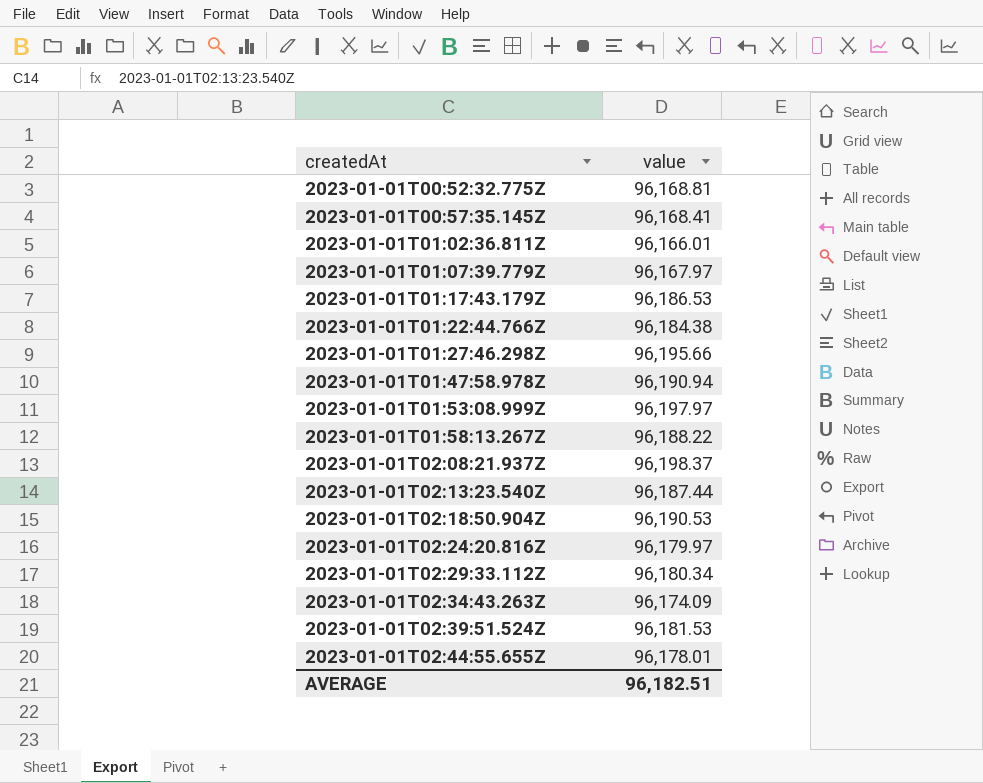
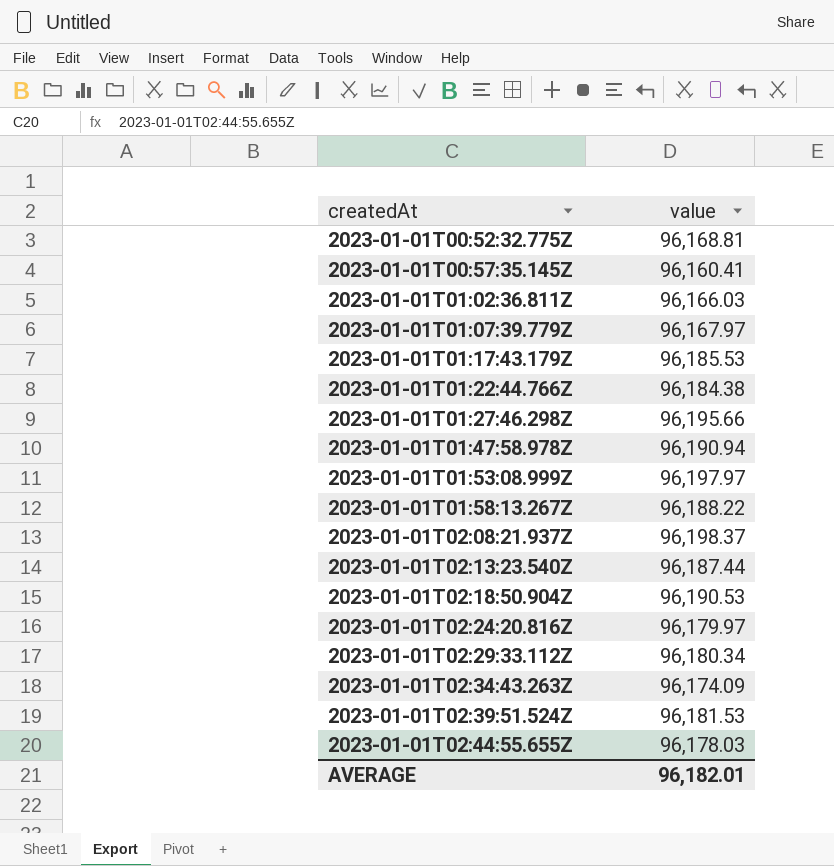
2023-01-01T00:57:35.145Z | value: 96,168.41 -> 96,160.41
2023-01-01T01:02:36.811Z | value: 96,166.01 -> 96,166.03
2023-01-01T01:17:43.179Z | value: 96,186.53 -> 96,185.53
2023-01-01T02:44:55.655Z | value: 96,178.01 -> 96,178.03
AVERAGE | value: 96,182.51 -> 96,182.01

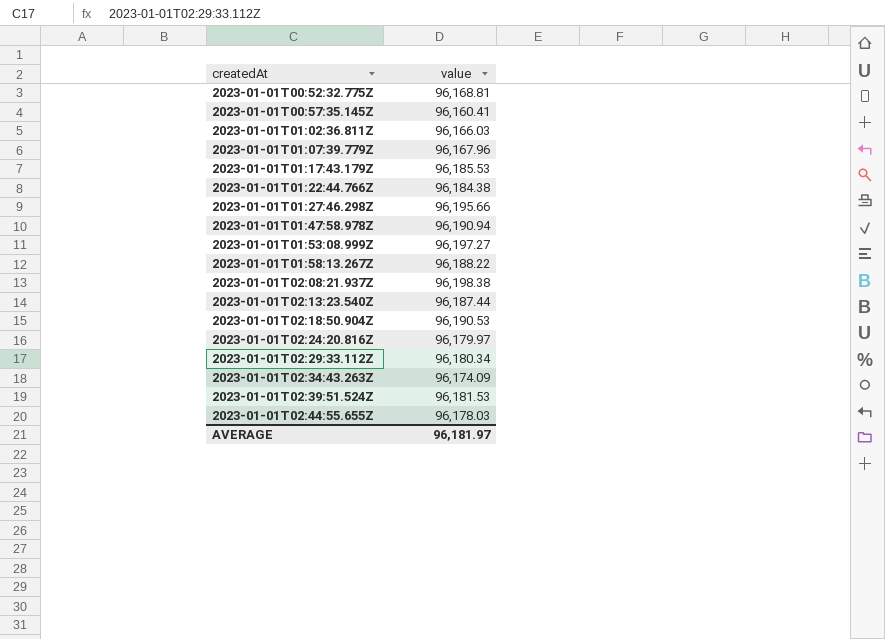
2023-01-01T01:07:39.779Z | value: 96,167.97 -> 96,167.96
2023-01-01T01:53:08.999Z | value: 96,197.97 -> 96,197.27
2023-01-01T02:08:21.937Z | value: 96,198.37 -> 96,198.38
AVERAGE | value: 96,182.01 -> 96,181.97

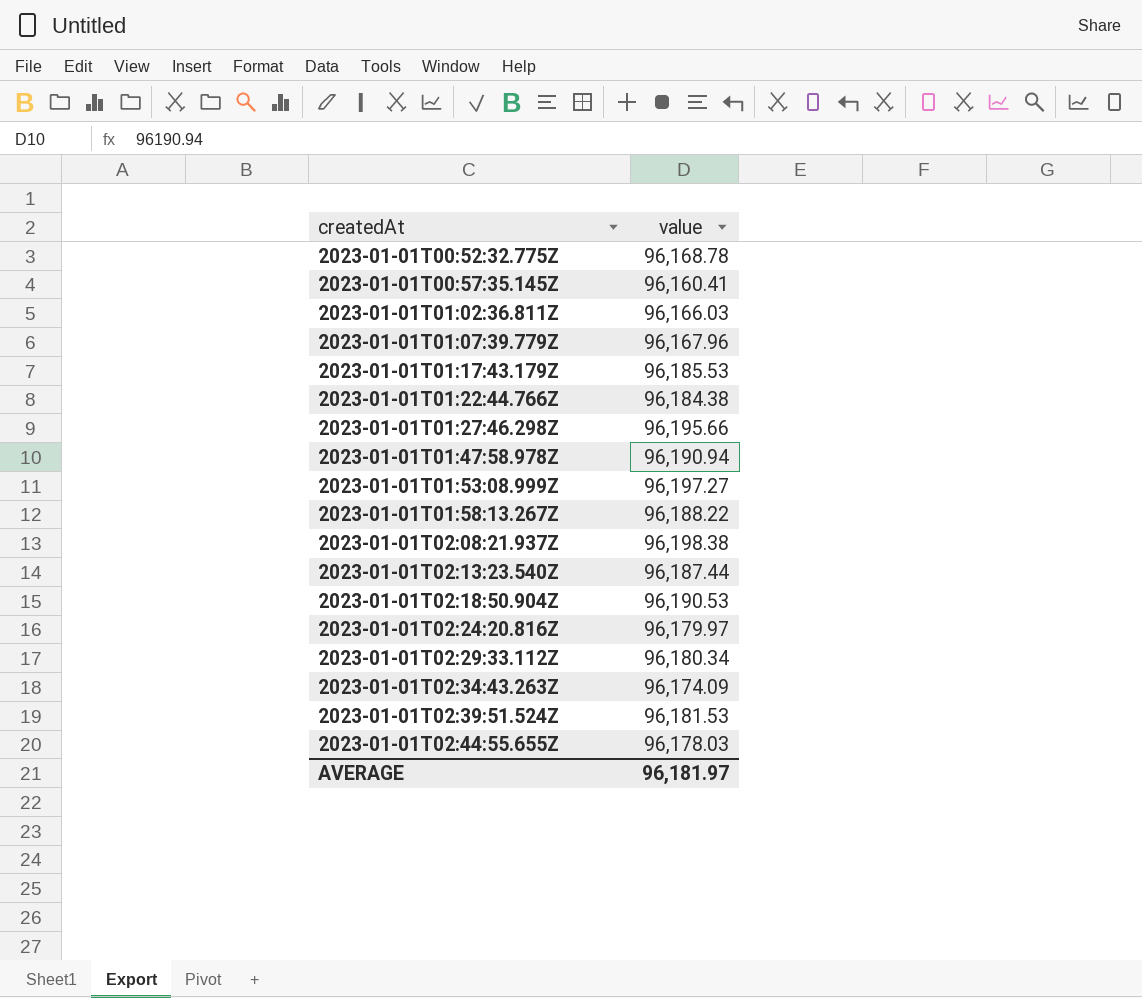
2023-01-01T00:52:32.775Z | value: 96,168.81 -> 96,168.78

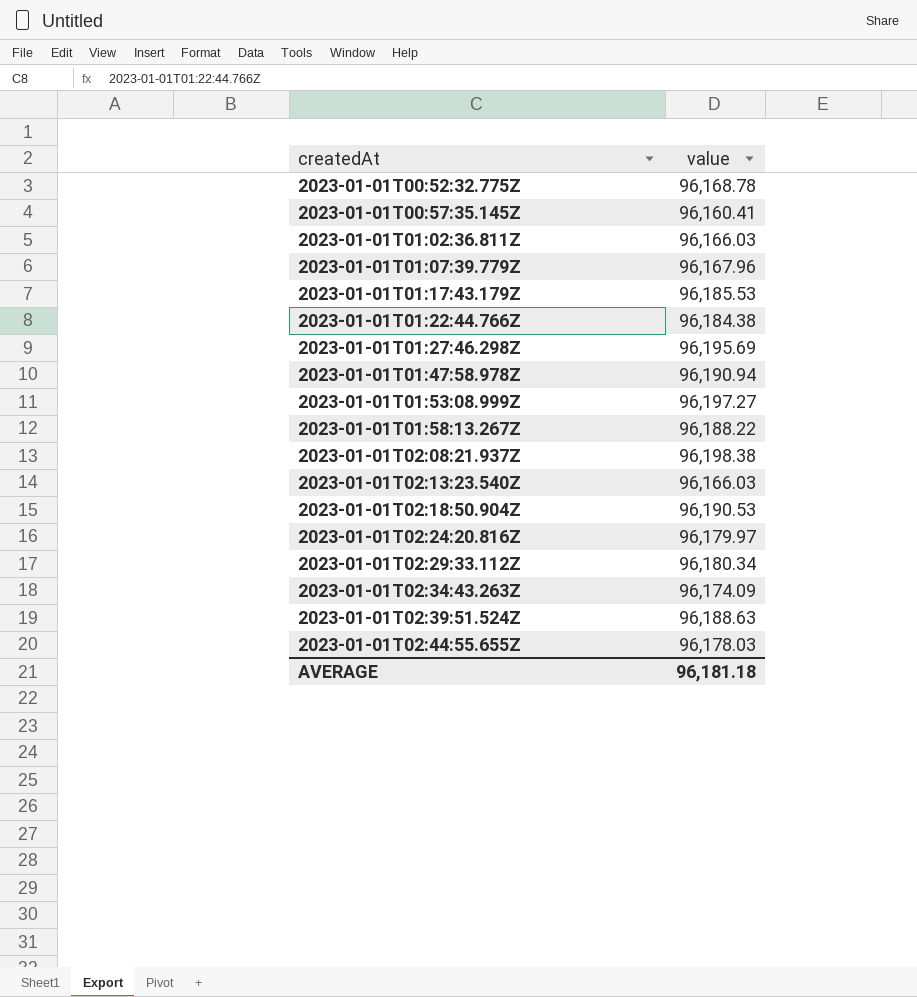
2023-01-01T01:27:46.298Z | value: 96,195.66 -> 96,195.69
2023-01-01T02:13:23.540Z | value: 96,187.44 -> 96,166.03
2023-01-01T02:39:51.524Z | value: 96,181.53 -> 96,188.63
AVERAGE | value: 96,181.97 -> 96,181.18

